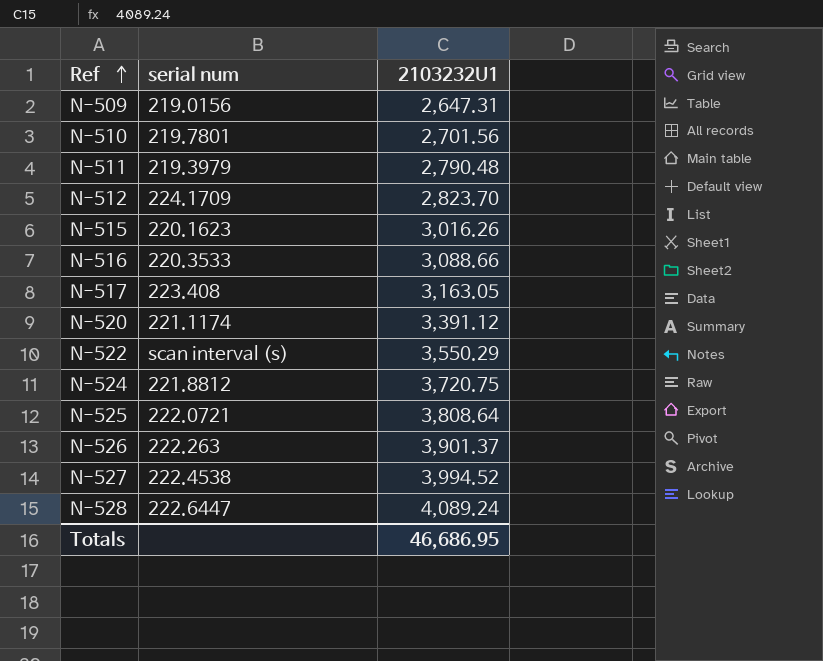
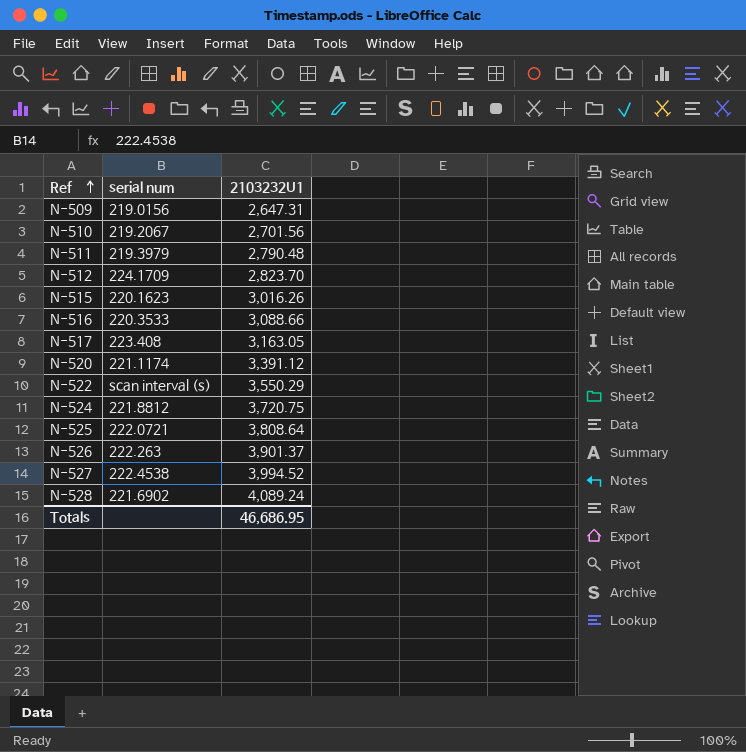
N-510 | serial num: 219.7801 -> 219.2067
N-528 | serial num: 222.6447 -> 221.6902

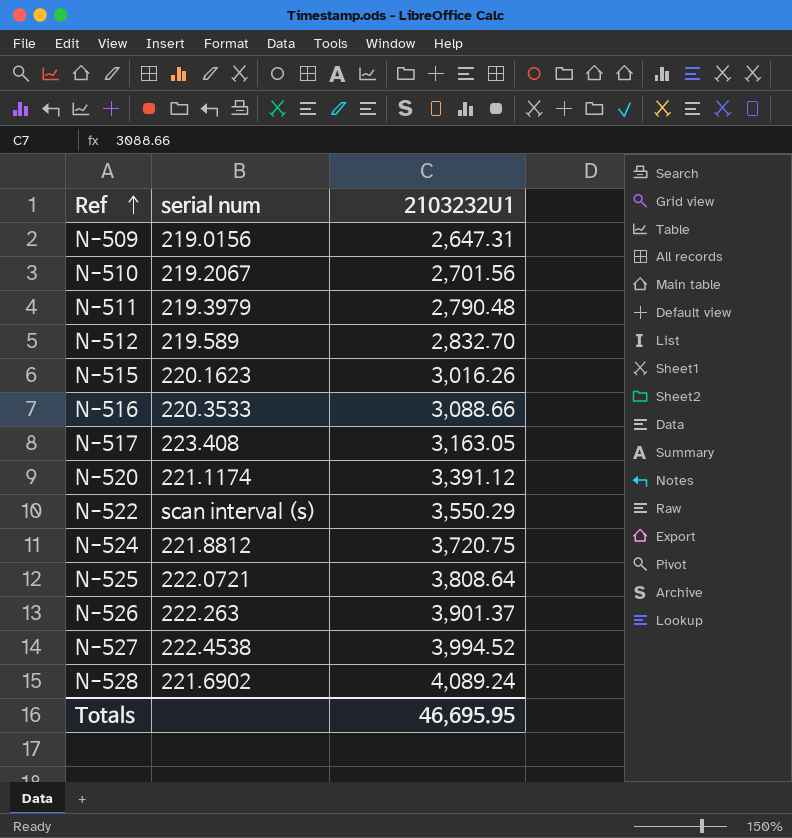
N-512 | serial num: 224.1709 -> 219.589
N-512 | 2103232U1: 2,823.70 -> 2,832.70
Totals | 2103232U1: 46,686.95 -> 46,695.95

